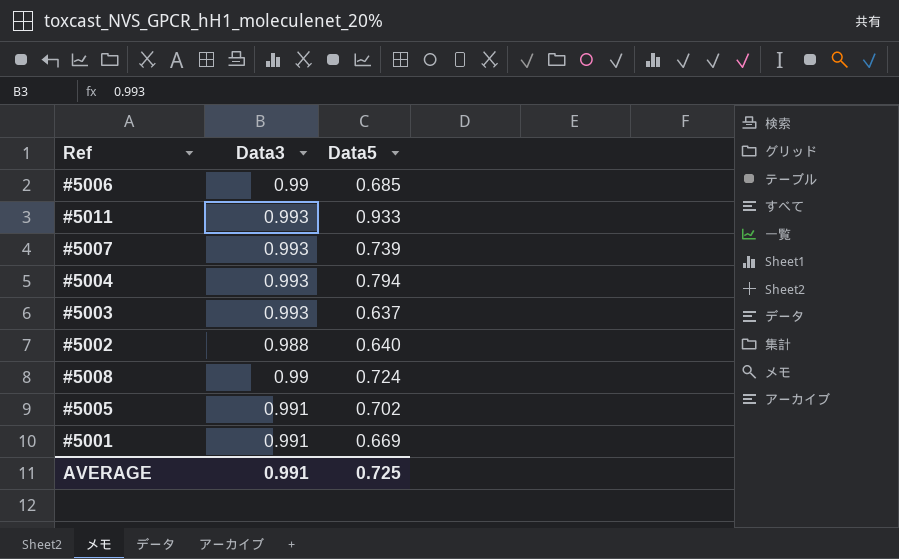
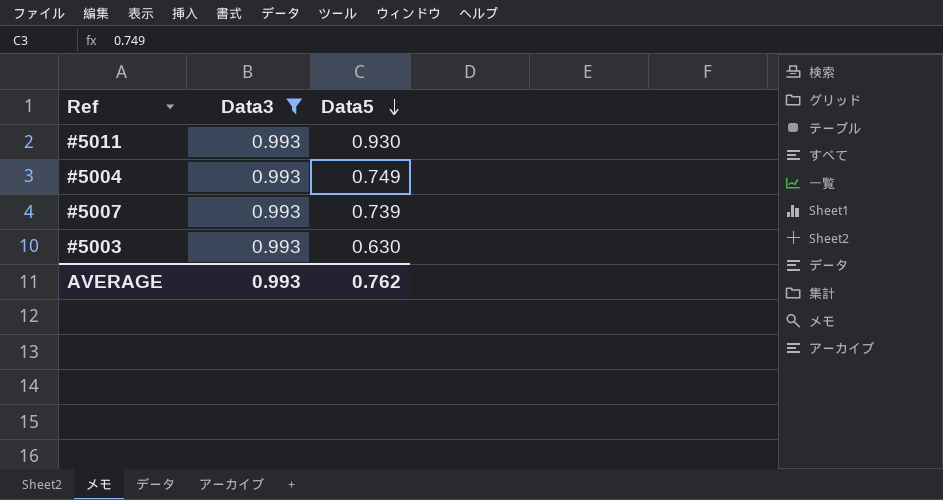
filter: none -> Data3 = 0.993
row order: none -> Data5 descending
#5011 | Data5: 0.933 -> 0.930
#5004 | Data5: 0.794 -> 0.749
#5003 | Data5: 0.637 -> 0.630
AVERAGE | Data3: 0.991 -> 0.993
AVERAGE | Data5: 0.725 -> 0.762

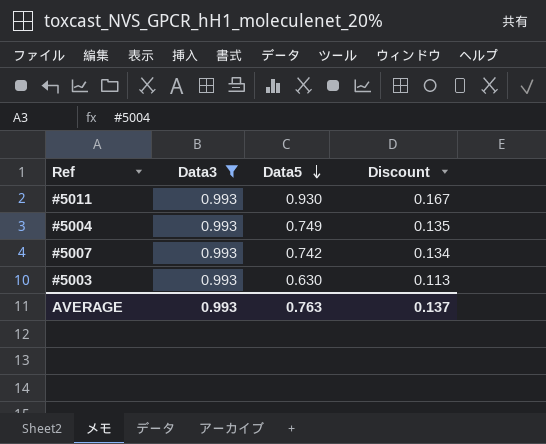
column Discount | formula: none -> [Data5] * 0.18
#5007 | Data5: 0.739 -> 0.742
AVERAGE | Data5: 0.762 -> 0.763

